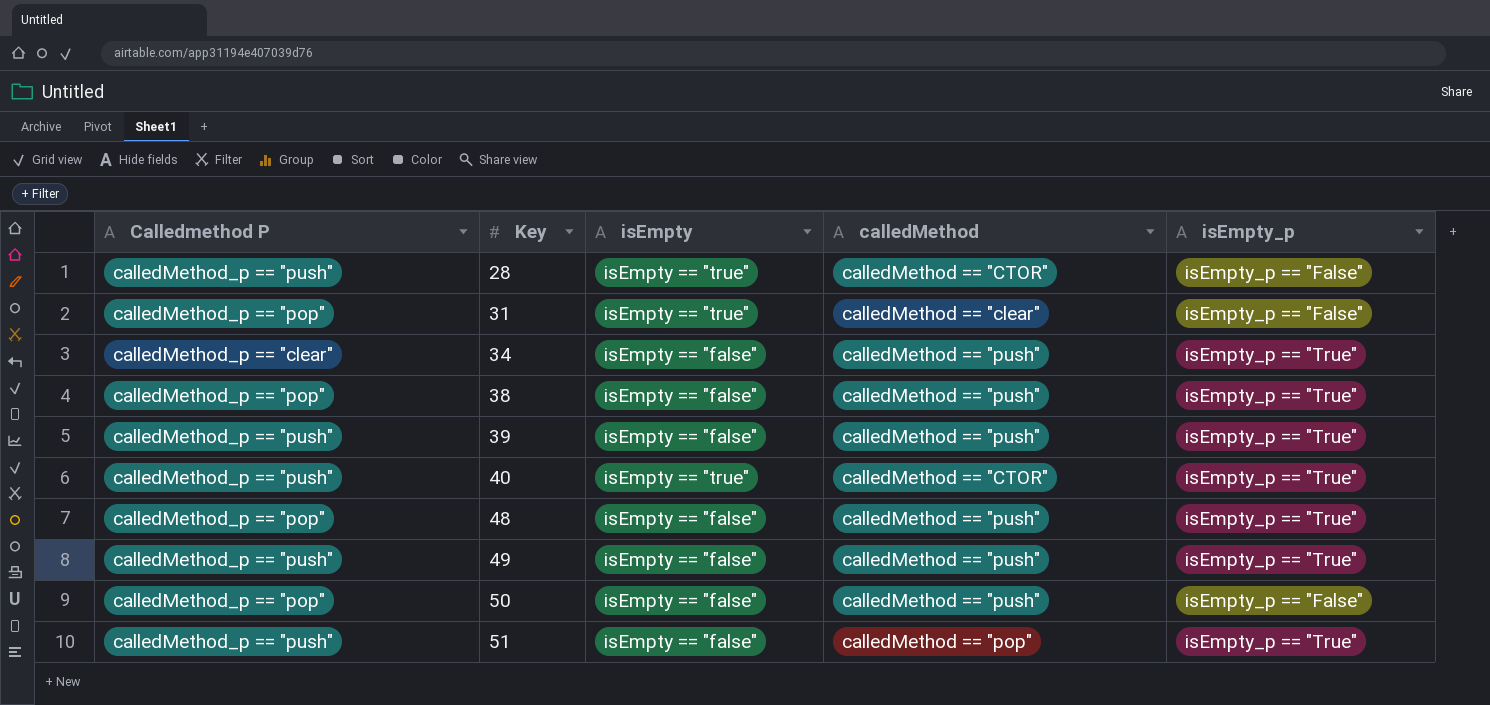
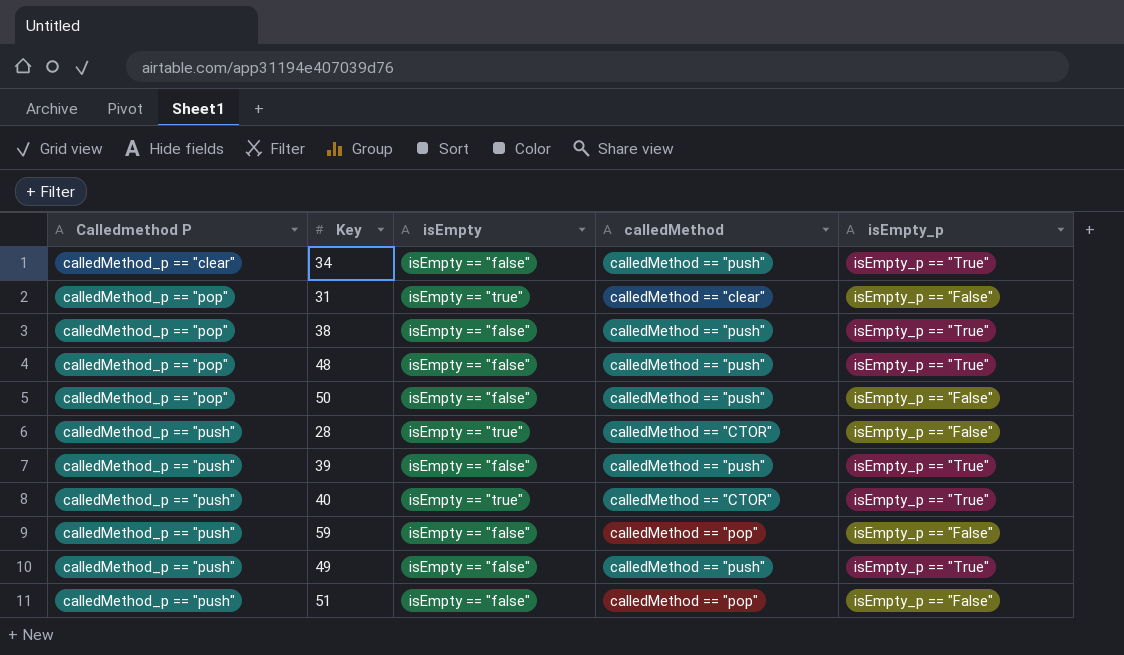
row order: Key ascending -> Calledmethod P ascending
row 59: none -> calledMethod_p == "push" | isEmpty == "false" | calledMethod == "pop" | isEmpty_p == "False"
51 | isEmpty_p: isEmpty_p == "True" -> isEmpty_p == "False"

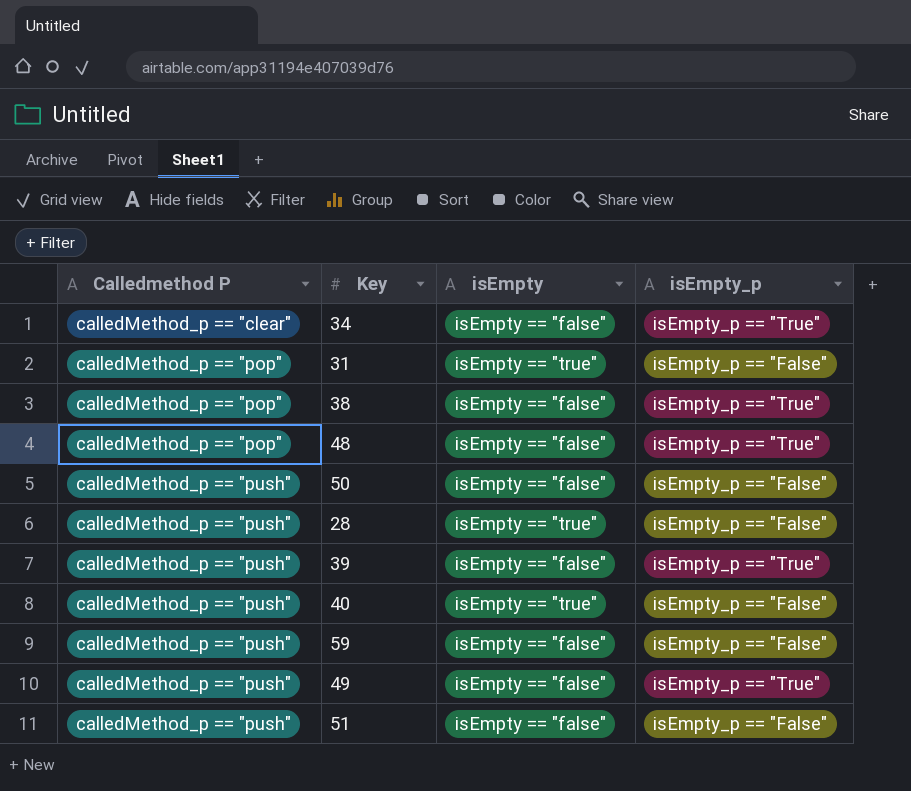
column calledMethod | position: 4 -> none
50 | Calledmethod P: calledMethod_p == "pop" -> calledMethod_p == "push"
40 | isEmpty_p: isEmpty_p == "True" -> isEmpty_p == "False"

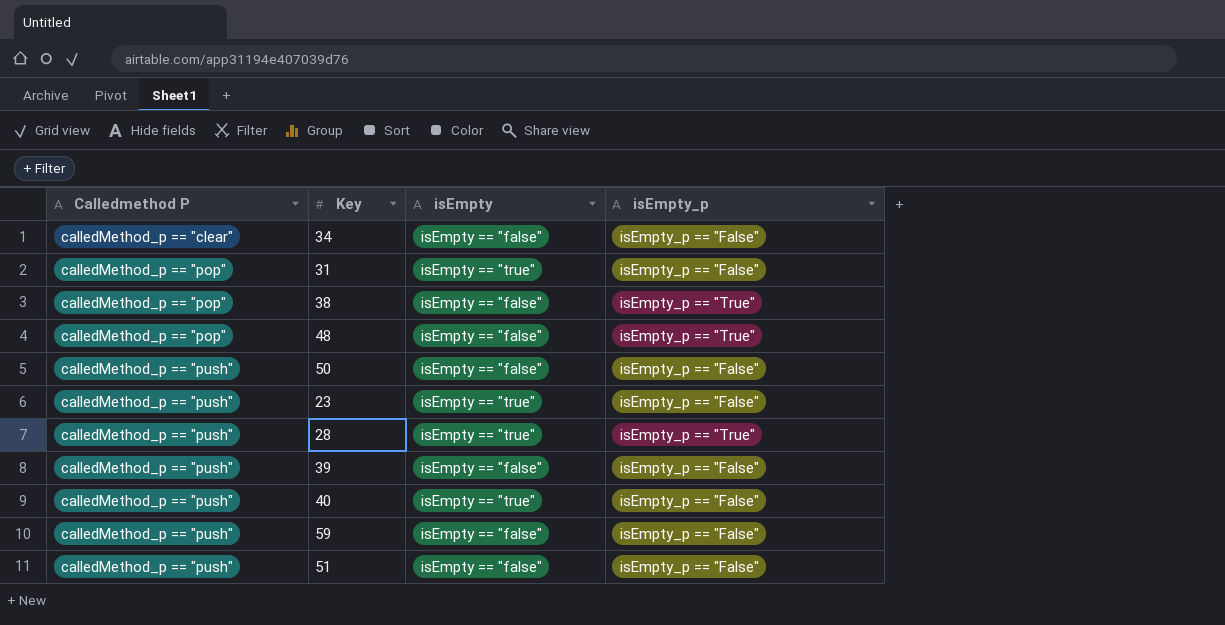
row 49: calledMethod_p == "push" | isEmpty == "false" | isEmpty_p == "True" -> none
34 | isEmpty_p: isEmpty_p == "True" -> isEmpty_p == "False"
row 23: none -> calledMethod_p == "push" | isEmpty == "true" | isEmpty_p == "False"
28 | isEmpty_p: isEmpty_p == "False" -> isEmpty_p == "True"
39 | isEmpty_p: isEmpty_p == "True" -> isEmpty_p == "False"

